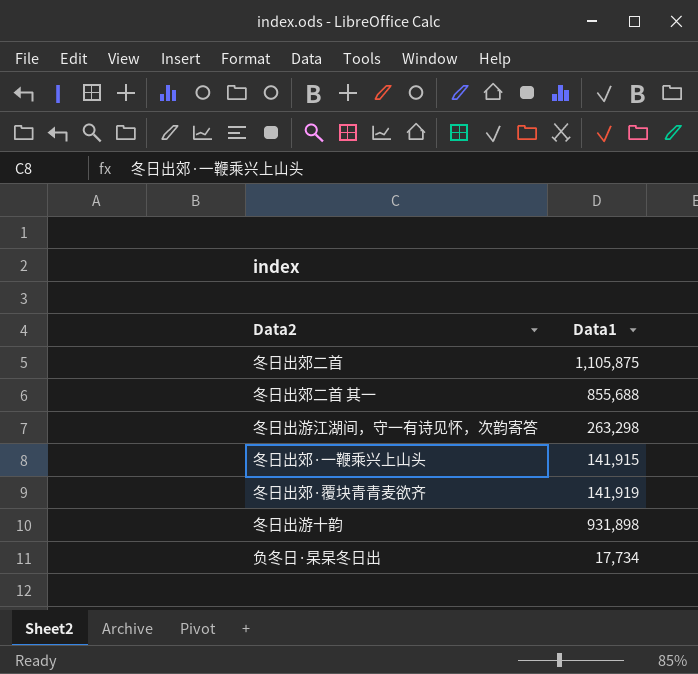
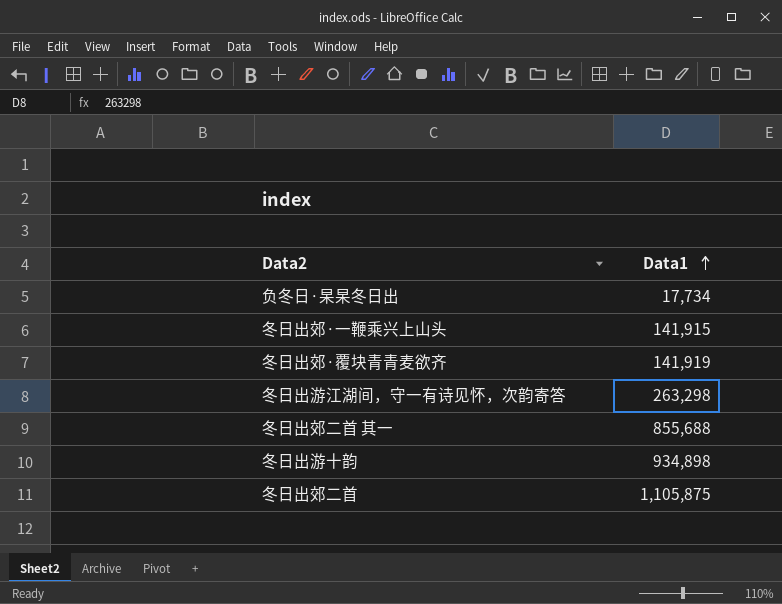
row order: none -> Data1 ascending
冬日出游十韵 | Data1: 931,898 -> 934,898

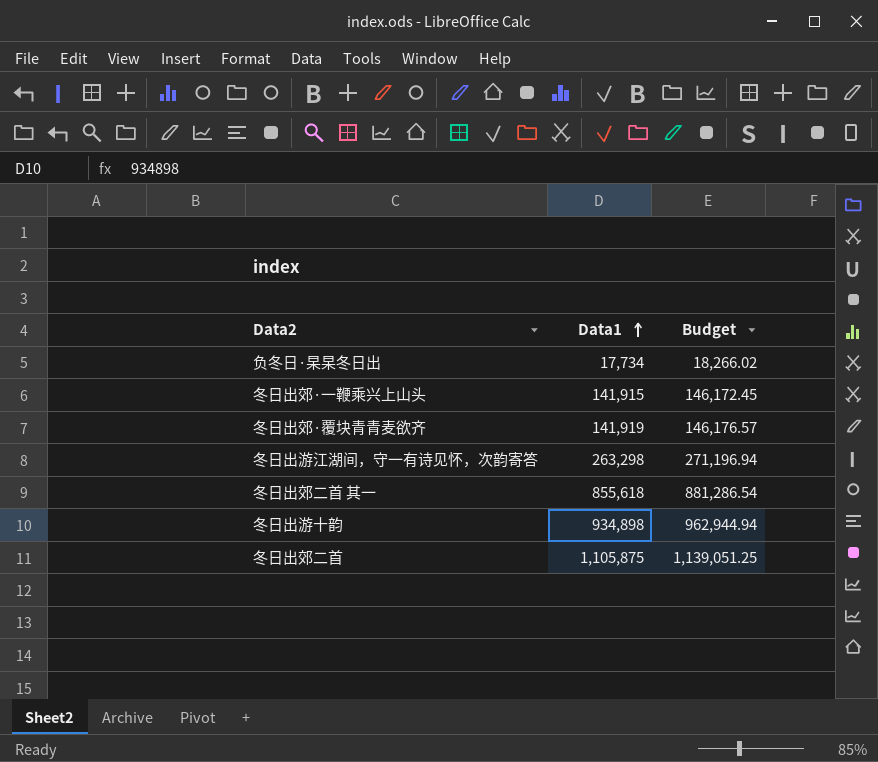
column Budget | formula: none -> [Data1] * 1.03
冬日出郊二首 其一 | Data1: 855,688 -> 855,618

